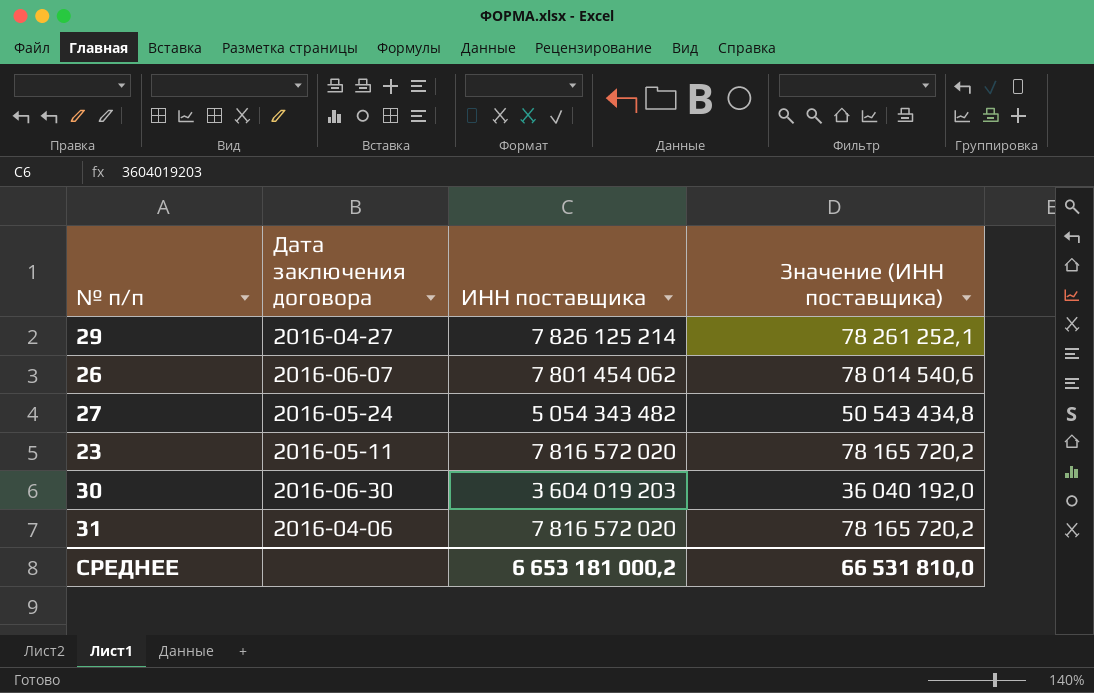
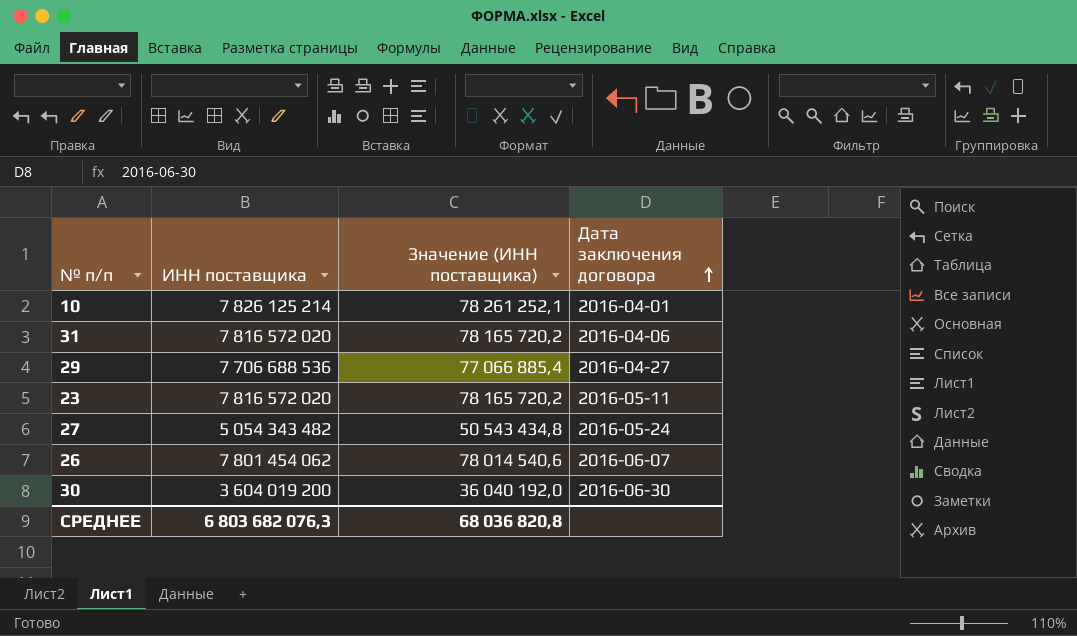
row order: none -> Дата заключения договора ascending
column Дата заключения договора | position: 2 -> 4
row 10: none -> 7 826 125 214 | 78 261 252,1 | 2016-04-01
29 | ИНН поставщика: 7 826 125 214 -> 7 706 688 536
29 | Значение (ИНН поставщика): 78 261 252,1 -> 77 066 885,4
30 | ИНН поставщика: 3 604 019 203 -> 3 604 019 200
СРЕДНЕЕ | ИНН поставщика: 6 653 181 000,2 -> 6 803 682 076,3
СРЕДНЕЕ | Значение (ИНН поставщика): 66 531 810,0 -> 68 036 820,8

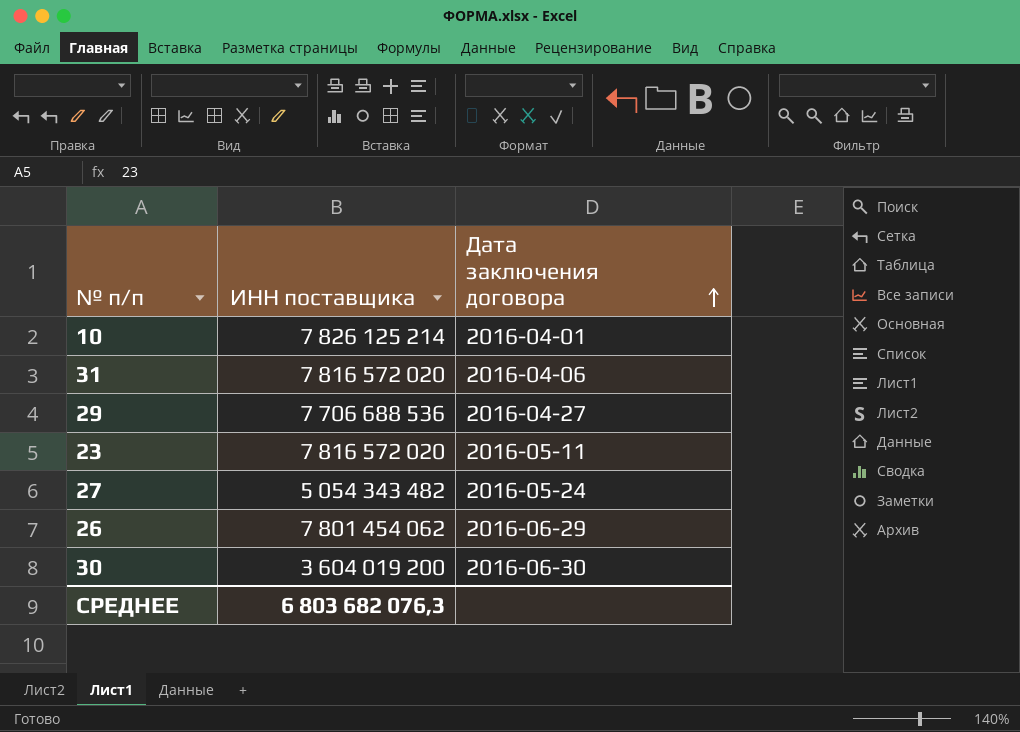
column Значение (ИНН поставщика) | formula: [ИНН поставщика] * 0,01 -> none
26 | Дата заключения договора: 2016-06-07 -> 2016-06-29

